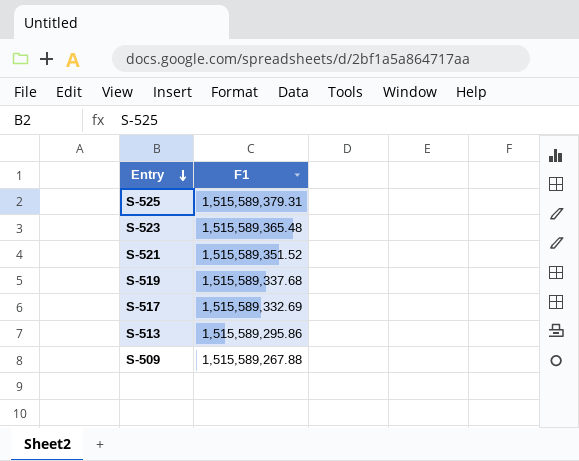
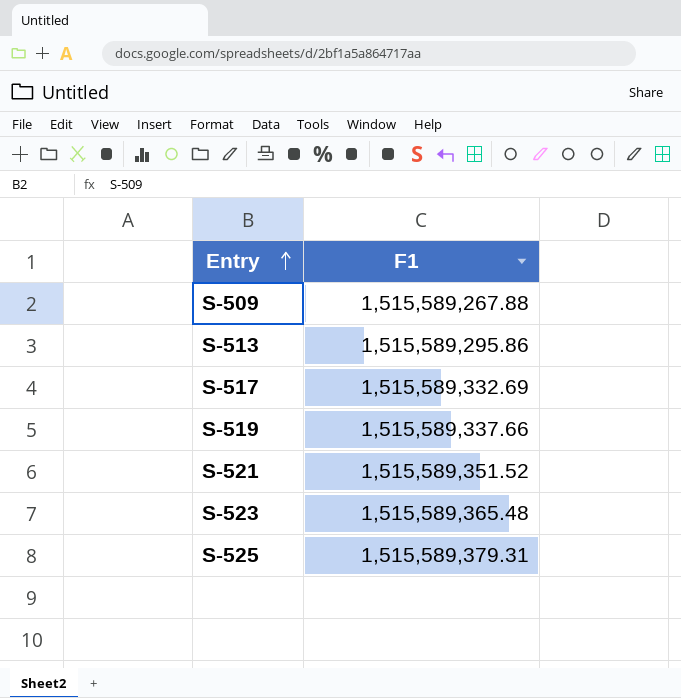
row order: Entry descending -> Entry ascending
S-519 | F1: 1,515,589,337.68 -> 1,515,589,337.66

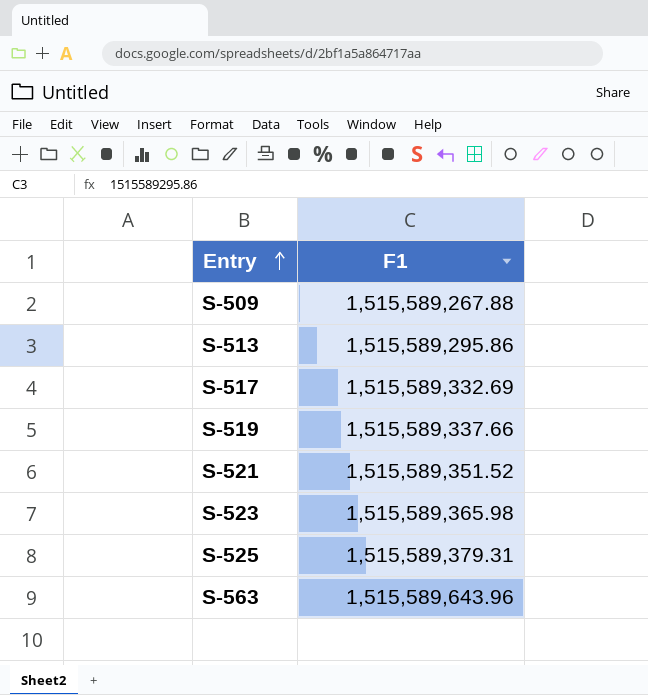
S-523 | F1: 1,515,589,365.48 -> 1,515,589,365.98
row S-563: none -> 1,515,589,643.96

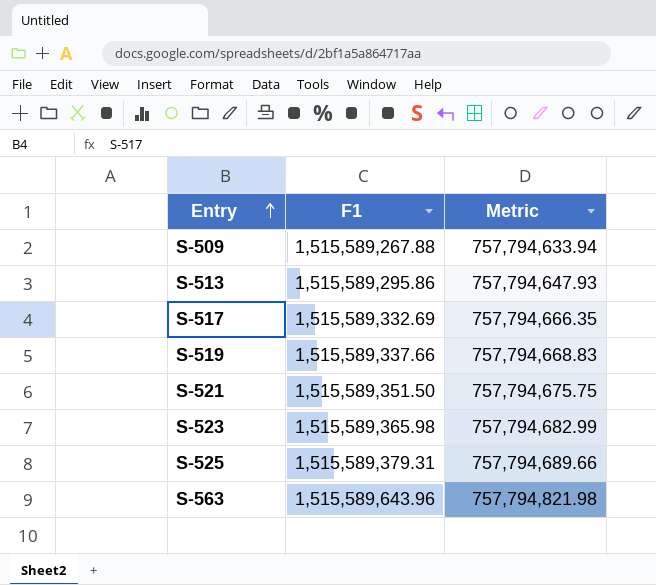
column Metric | formula: none -> [F1] * 0.5
S-521 | F1: 1,515,589,351.52 -> 1,515,589,351.50

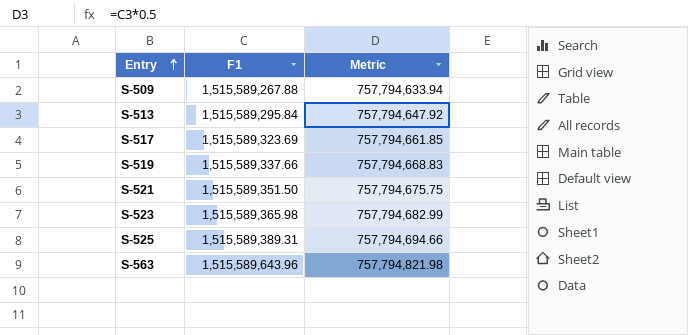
S-513 | F1: 1,515,589,295.86 -> 1,515,589,295.84
S-513 | Metric: 757,794,647.93 -> 757,794,647.92
S-517 | F1: 1,515,589,332.69 -> 1,515,589,323.69
S-517 | Metric: 757,794,666.35 -> 757,794,661.85
S-525 | F1: 1,515,589,379.31 -> 1,515,589,389.31
S-525 | Metric: 757,794,689.66 -> 757,794,694.66

